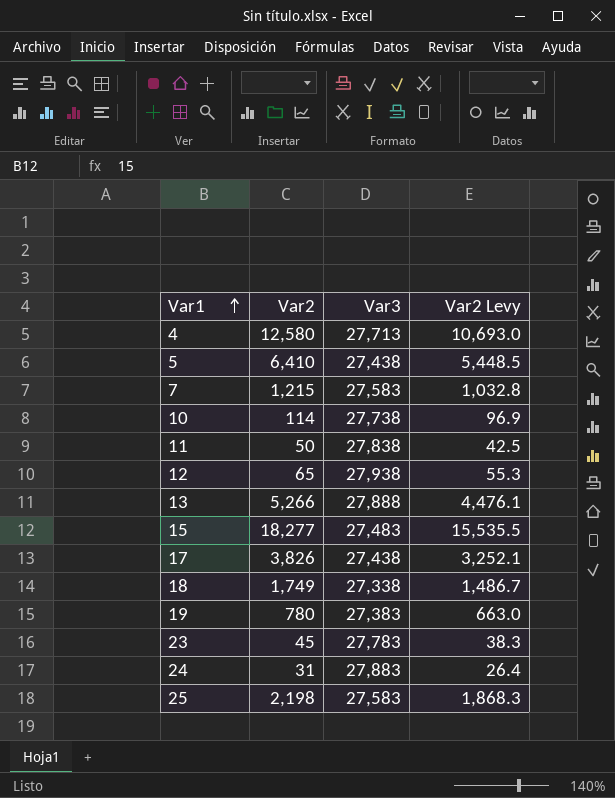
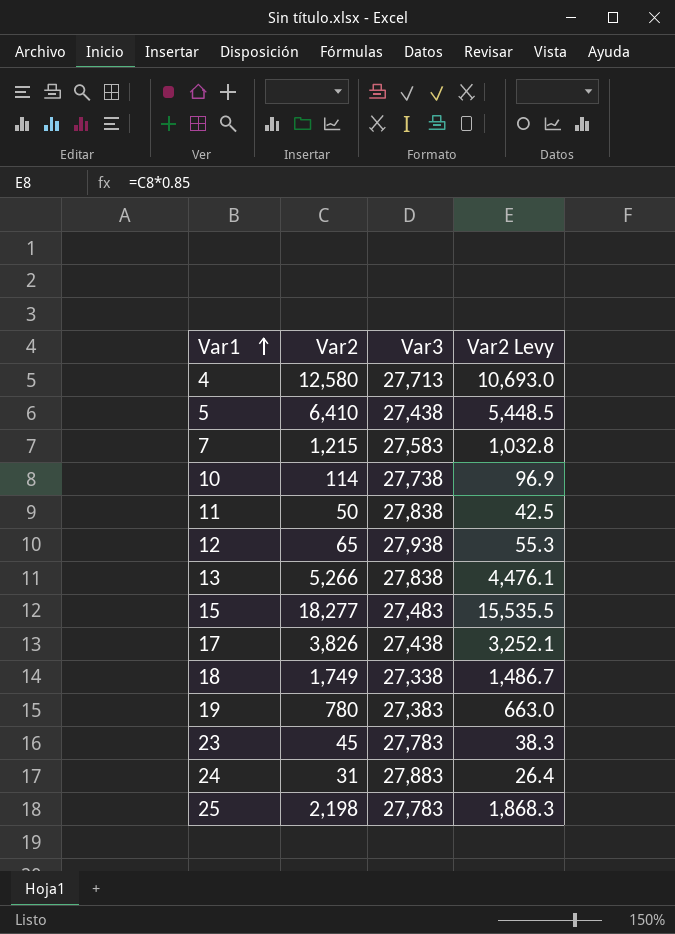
13 | Var3: 27,888 -> 27,838
25 | Var3: 27,583 -> 27,783

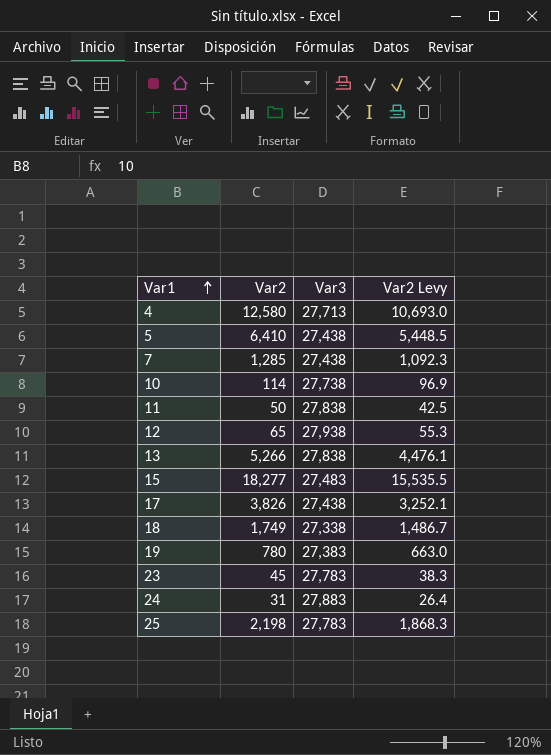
7 | Var2: 1,215 -> 1,285
7 | Var3: 27,583 -> 27,438
7 | Var2 Levy: 1,032.8 -> 1,092.3

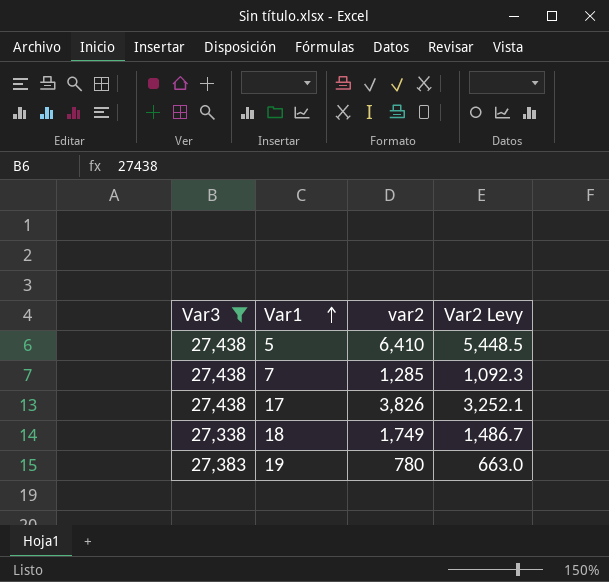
filter: none -> Var3 <= 27,438
column Var3 | position: 3 -> 1
column name: Var2 -> var2

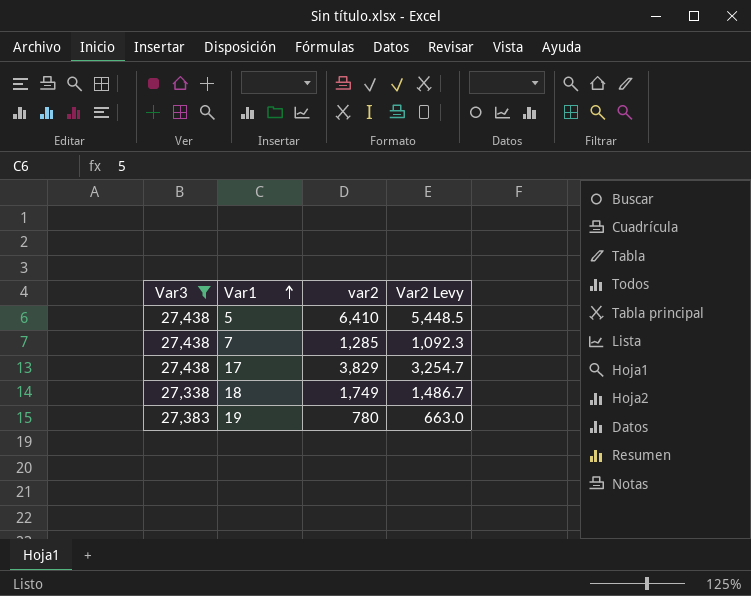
17 | var2: 3,826 -> 3,829
17 | Var2 Levy: 3,252.1 -> 3,254.7

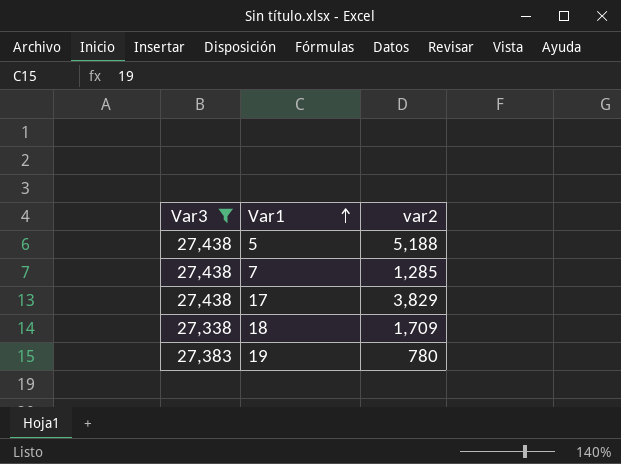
column Var2 Levy | formula: [var2] * 0.85 -> none
5 | var2: 6,410 -> 5,188
18 | var2: 1,749 -> 1,709

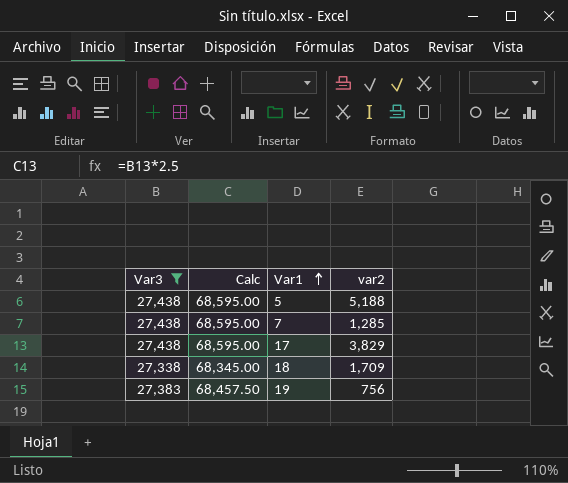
column Calc | formula: none -> [Var3] * 2.5
19 | var2: 780 -> 756

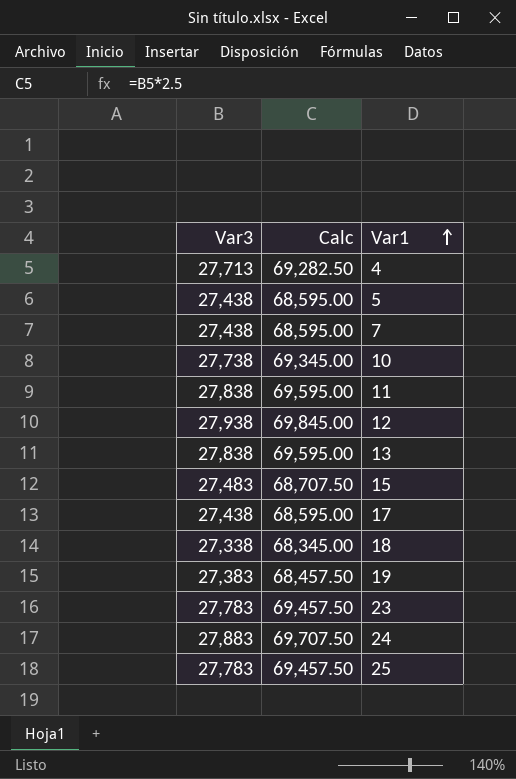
filter: Var3 <= 27,438 -> none
column var2 | position: 4 -> none

